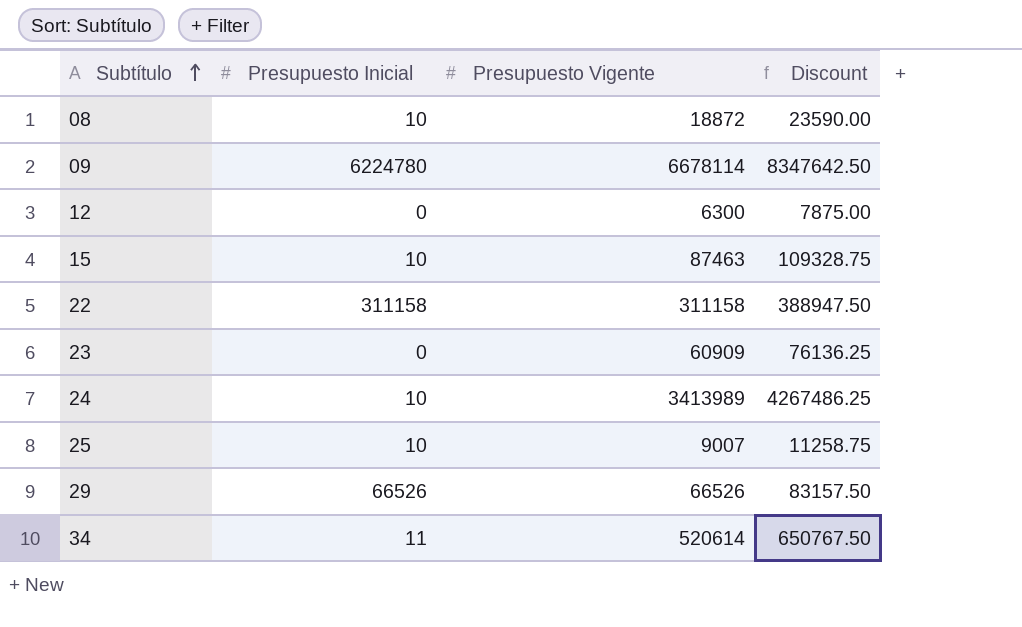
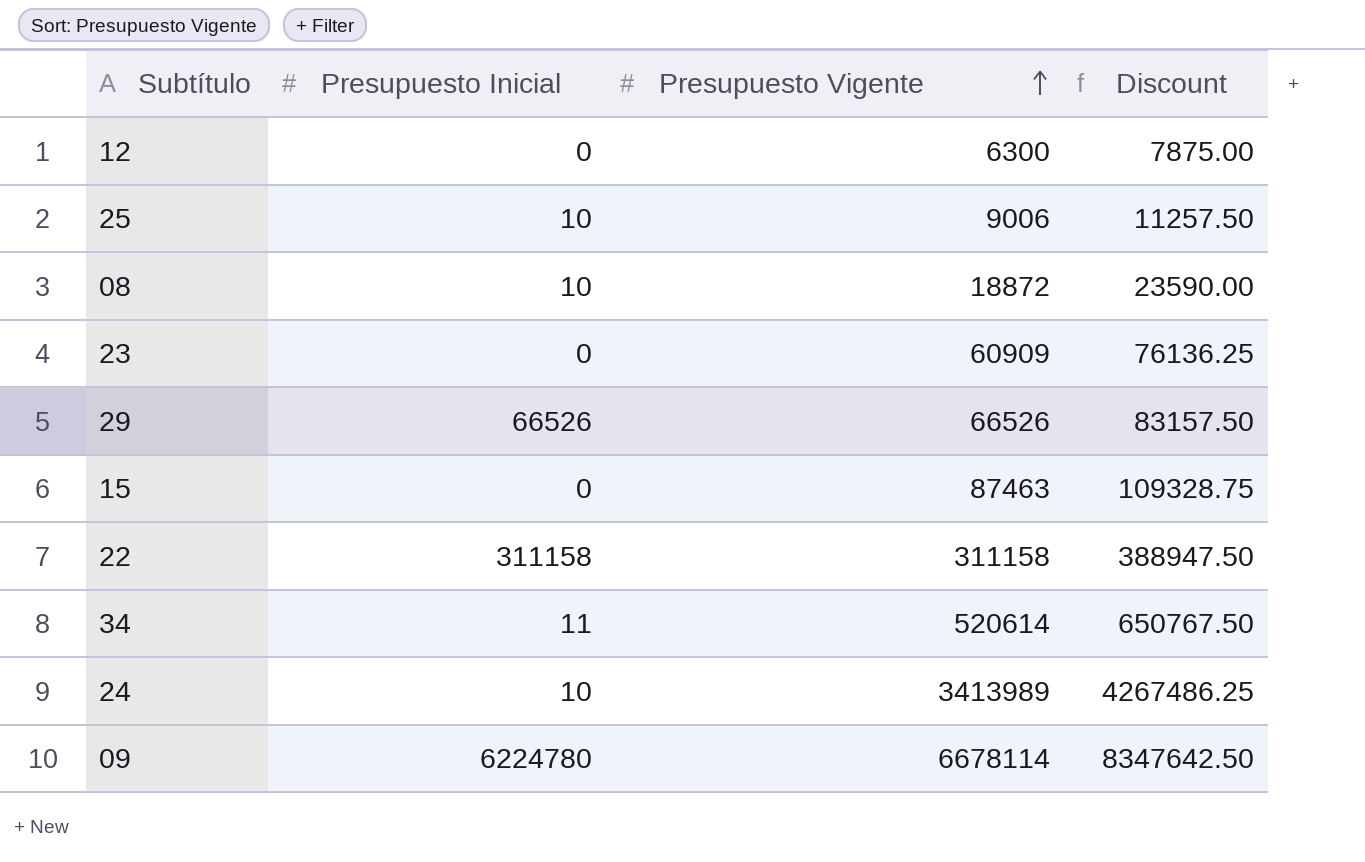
row order: Subtítulo ascending -> Presupuesto Vigente ascending
25 | Presupuesto Vigente: 9007 -> 9006
25 | Discount: 11258.75 -> 11257.50
15 | Presupuesto Inicial: 10 -> 0

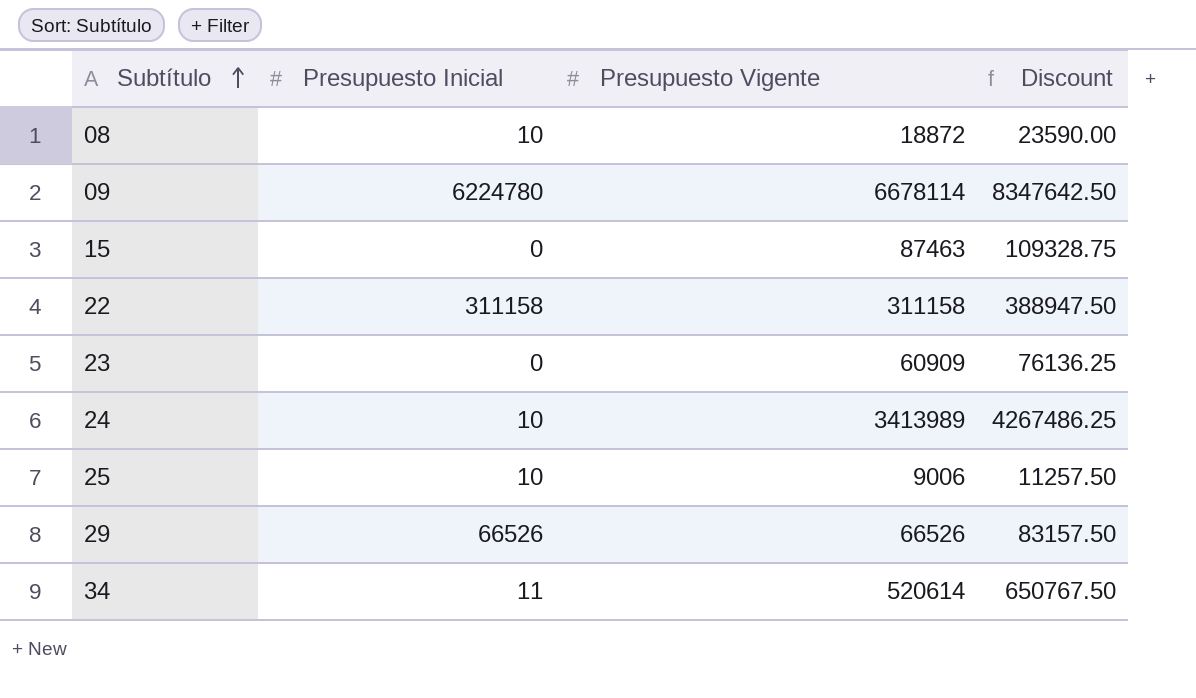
row order: Presupuesto Vigente ascending -> Subtítulo ascending
row 12: 0 | 6300 | 7875.00 -> none

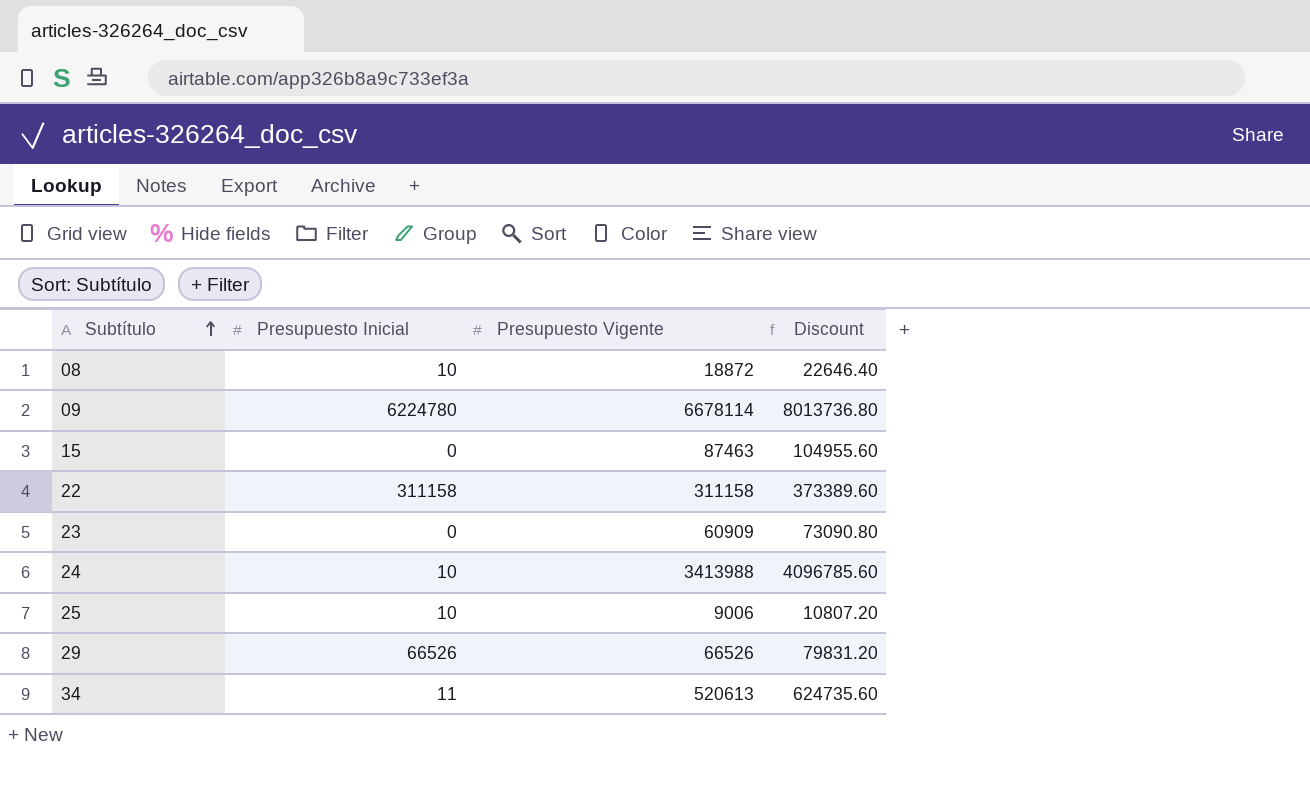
column Discount | formula: [Presupuesto Vigente] * 1.25 -> [Presupuesto Vigente] * 1.2
24 | Presupuesto Vigente: 3413989 -> 3413988
34 | Presupuesto Vigente: 520614 -> 520613

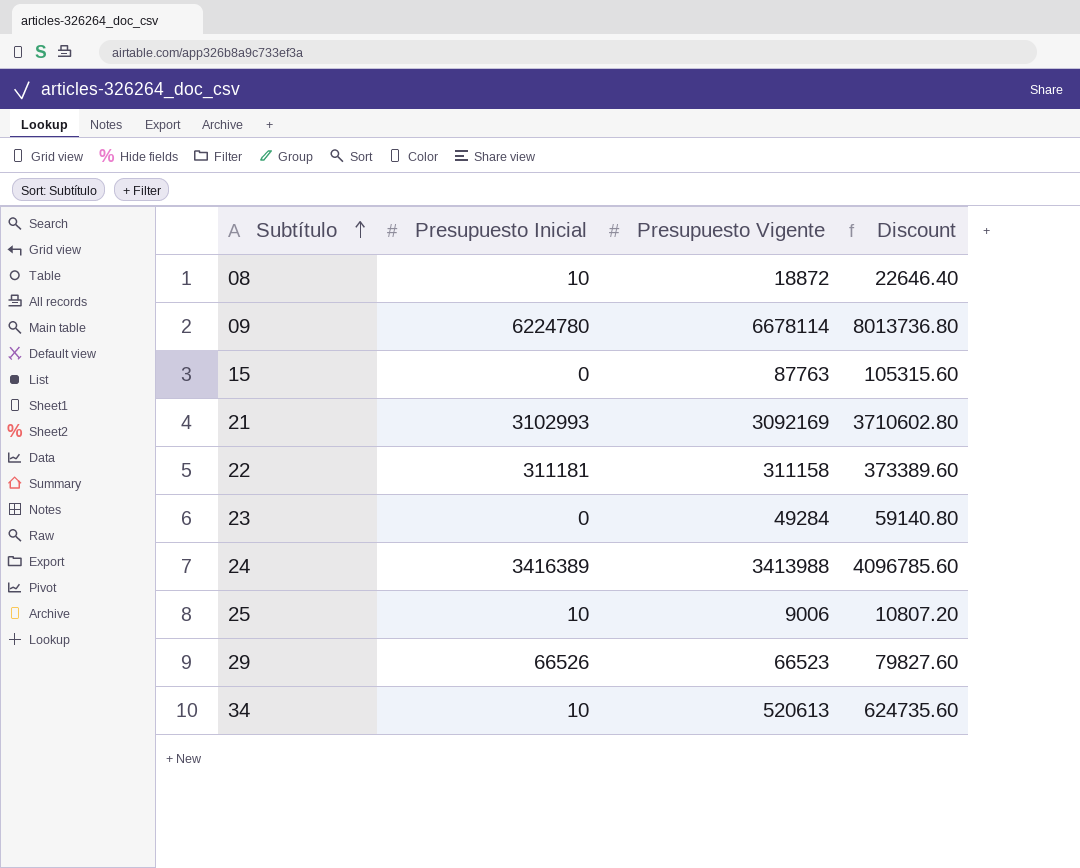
15 | Presupuesto Vigente: 87463 -> 87763
15 | Discount: 104955.60 -> 105315.60
row 21: none -> 3102993 | 3092169 | 3710602.80
22 | Presupuesto Inicial: 311158 -> 311181
23 | Presupuesto Vigente: 60909 -> 49284
23 | Discount: 73090.80 -> 59140.80
24 | Presupuesto Inicial: 10 -> 3416389
29 | Presupuesto Vigente: 66526 -> 66523
29 | Discount: 79831.20 -> 79827.60
34 | Presupuesto Inicial: 11 -> 10

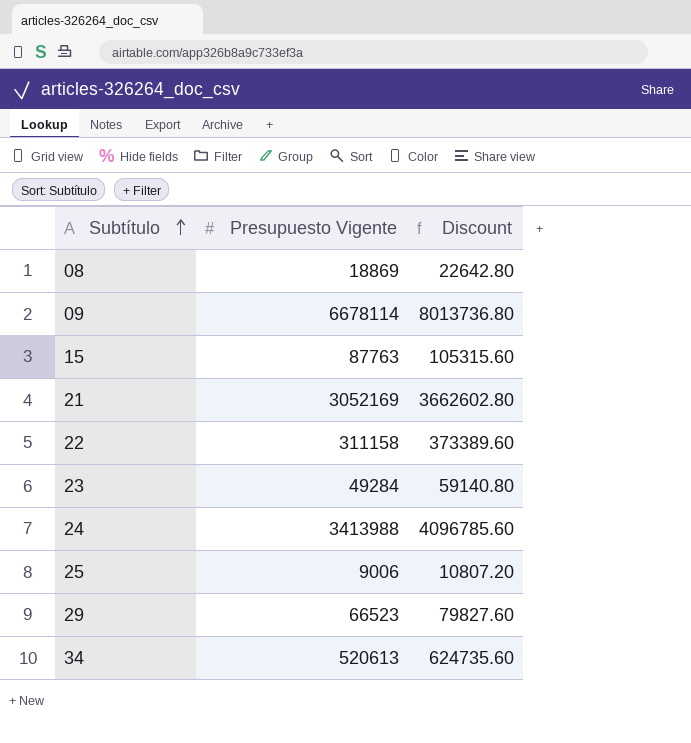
column Presupuesto Inicial | position: 2 -> none
08 | Presupuesto Vigente: 18872 -> 18869
08 | Discount: 22646.40 -> 22642.80
21 | Presupuesto Vigente: 3092169 -> 3052169
21 | Discount: 3710602.80 -> 3662602.80

